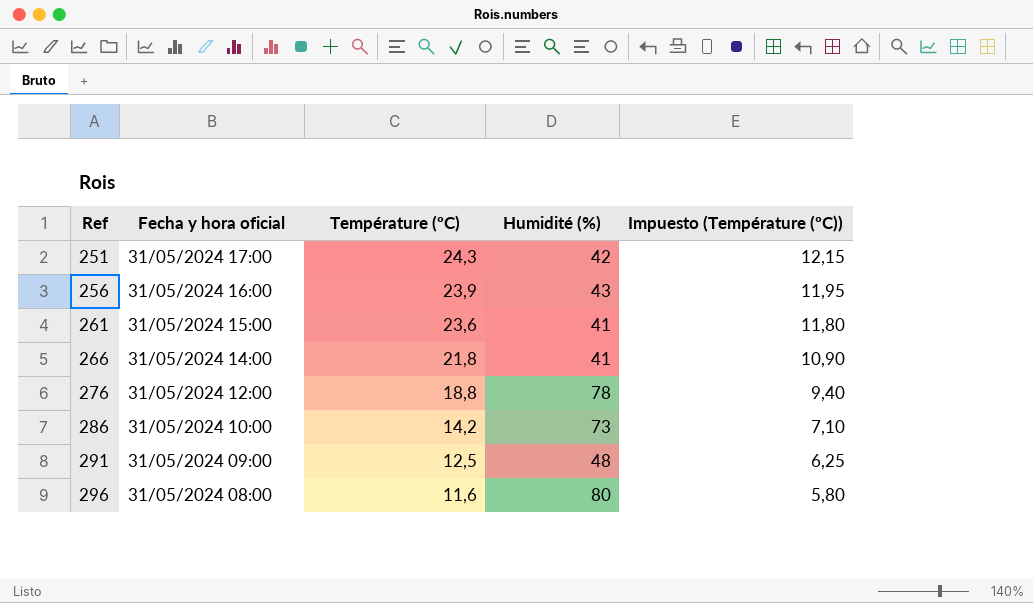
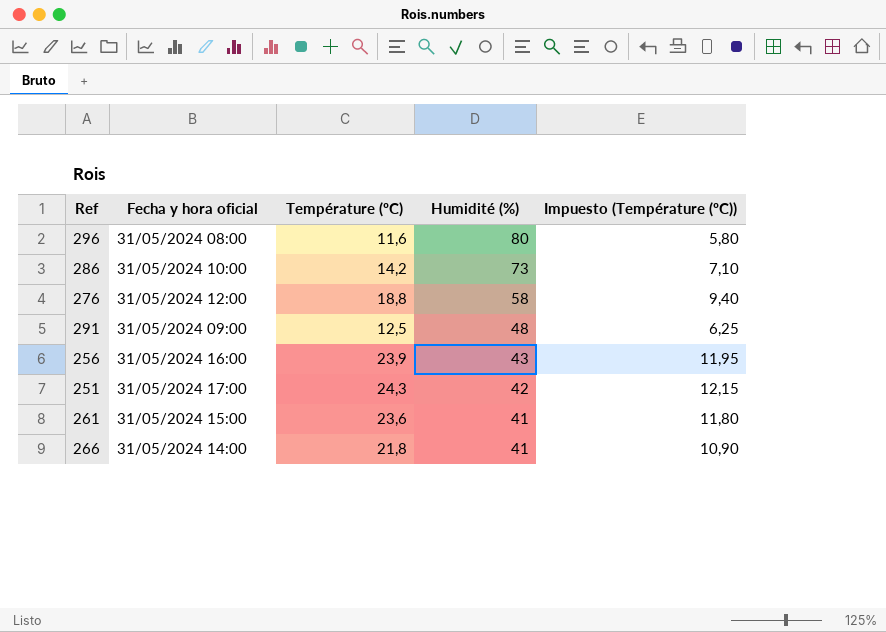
row order: Ref ascending -> Humidité (%) descending
276 | Humidité (%): 78 -> 58

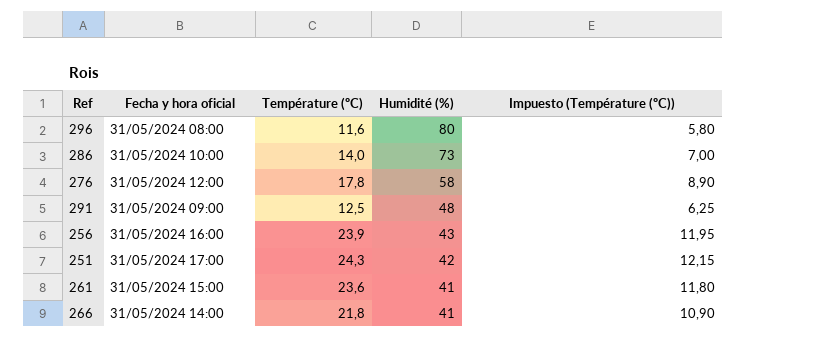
286 | Température (ºC): 14,2 -> 14,0
286 | Impuesto (Température (ºC)): 7,10 -> 7,00
276 | Température (ºC): 18,8 -> 17,8
276 | Impuesto (Température (ºC)): 9,40 -> 8,90

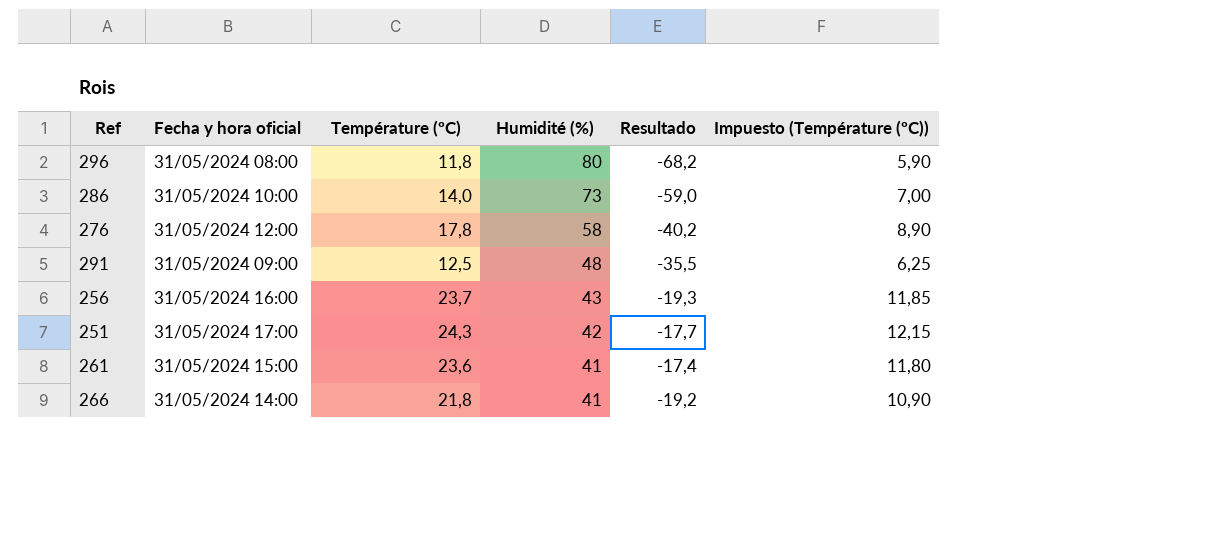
column Resultado | formula: none -> [Température (ºC)] - [Humidité (%)]
296 | Température (ºC): 11,6 -> 11,8
296 | Impuesto (Température (ºC)): 5,80 -> 5,90
256 | Température (ºC): 23,9 -> 23,7
256 | Impuesto (Température (ºC)): 11,95 -> 11,85

